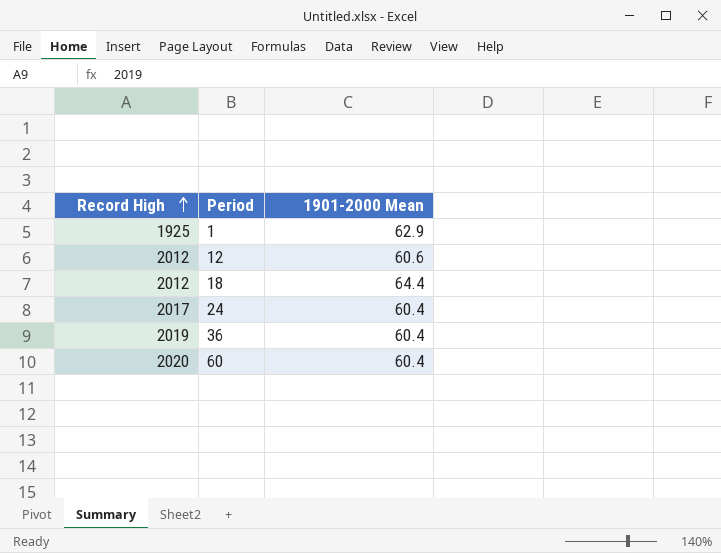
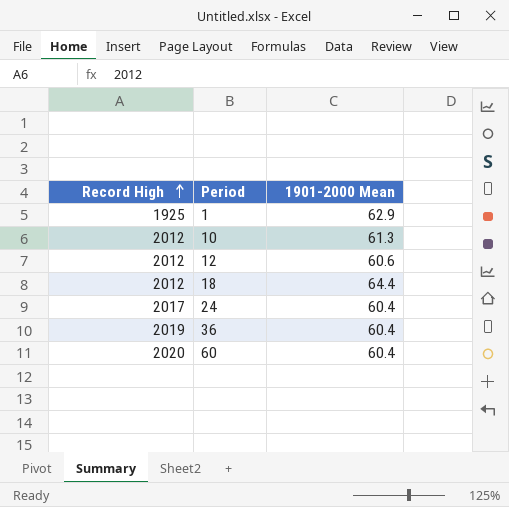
row 10: none -> 2012 | 61.3

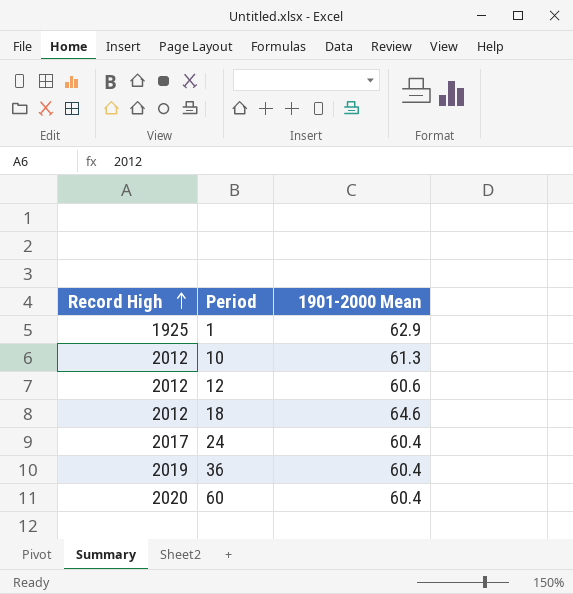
18 | 1901-2000 Mean: 64.4 -> 64.6

